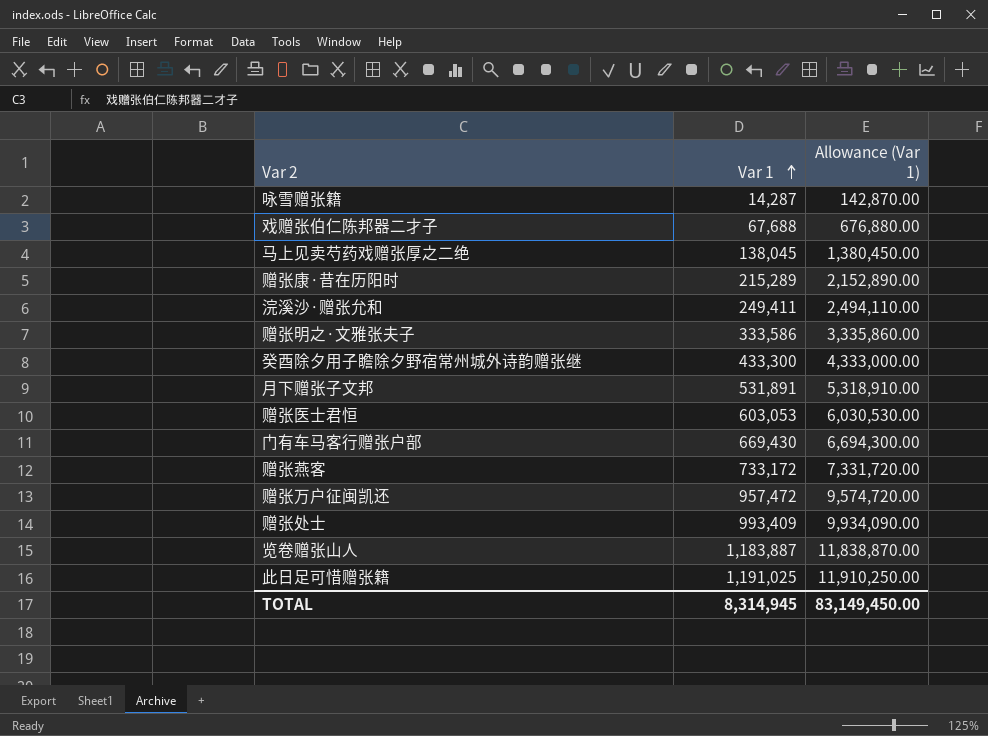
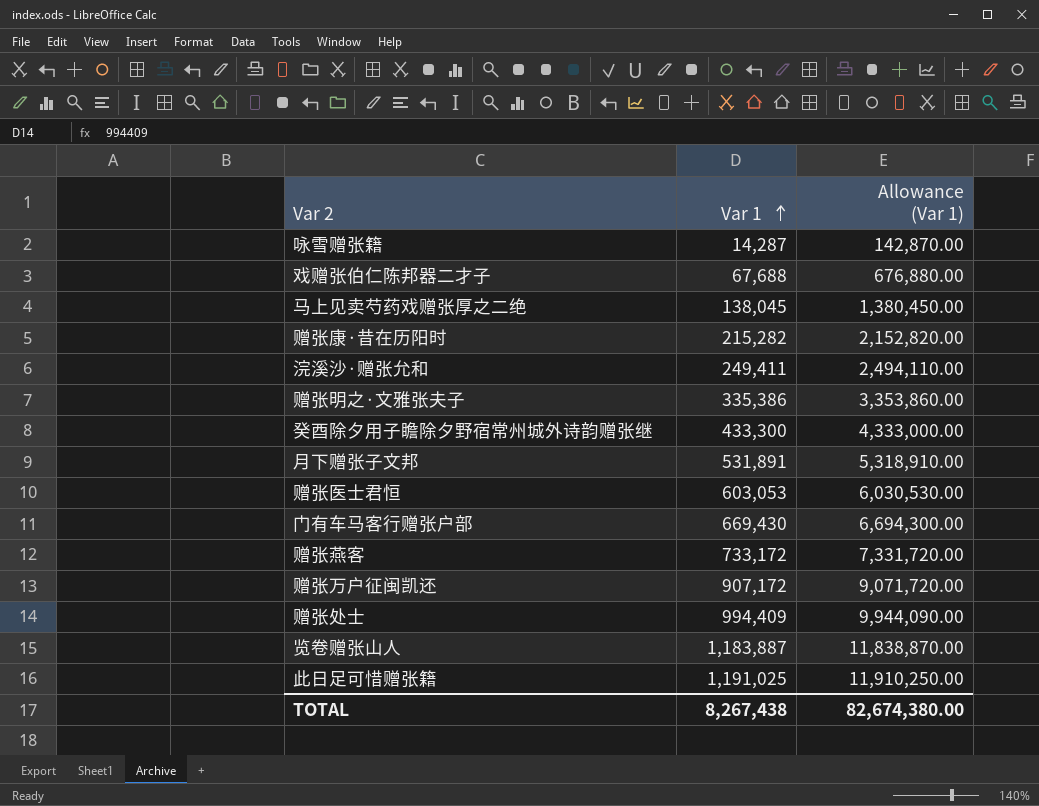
赠张康·昔在历阳时 | Var 1: 215,289 -> 215,282
赠张康·昔在历阳时 | Allowance (Var 1): 2,152,890.00 -> 2,152,820.00
赠张明之·文雅张夫子 | Var 1: 333,586 -> 335,386
赠张明之·文雅张夫子 | Allowance (Var 1): 3,335,860.00 -> 3,353,860.00
赠张万户征闽凯还 | Var 1: 957,472 -> 907,172
赠张万户征闽凯还 | Allowance (Var 1): 9,574,720.00 -> 9,071,720.00
赠张处士 | Var 1: 993,409 -> 994,409
赠张处士 | Allowance (Var 1): 9,934,090.00 -> 9,944,090.00
TOTAL | Var 1: 8,314,945 -> 8,267,438
TOTAL | Allowance (Var 1): 83,149,450.00 -> 82,674,380.00

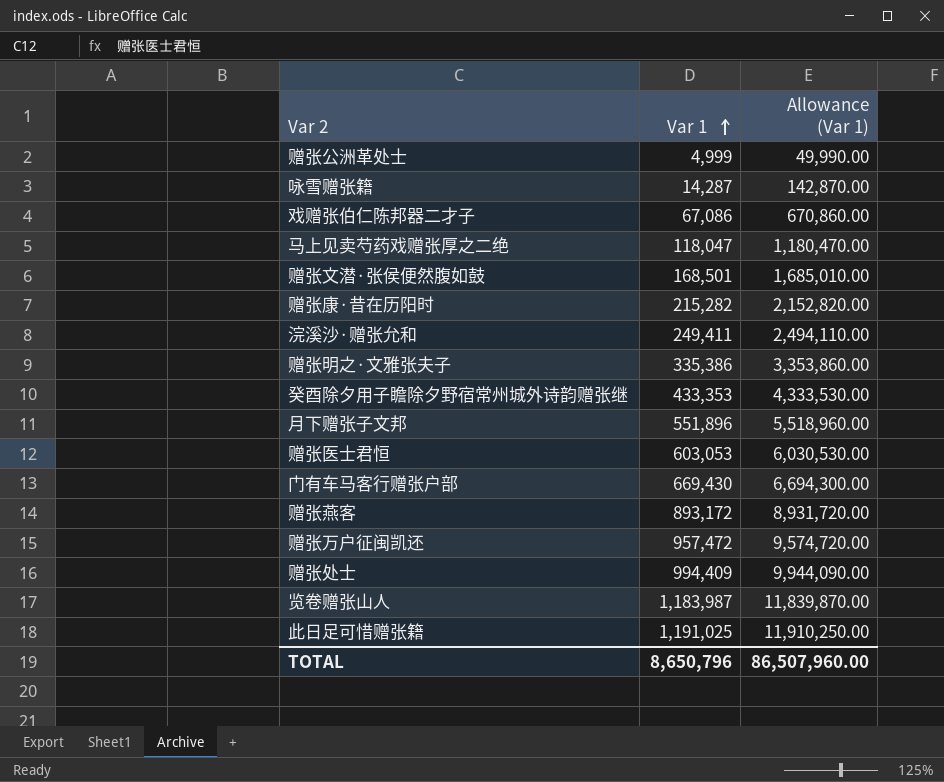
row 赠张公洲革处士: none -> 4,999 | 49,990.00
戏赠张伯仁陈邦器二才子 | Var 1: 67,688 -> 67,086
戏赠张伯仁陈邦器二才子 | Allowance (Var 1): 676,880.00 -> 670,860.00
马上见卖芍药戏赠张厚之二绝 | Var 1: 138,045 -> 118,047
马上见卖芍药戏赠张厚之二绝 | Allowance (Var 1): 1,380,450.00 -> 1,180,470.00
row 赠张文潜·张侯便然腹如鼓: none -> 168,501 | 1,685,010.00
癸酉除夕用子瞻除夕野宿常州城外诗韵赠张继 | Var 1: 433,300 -> 433,353
癸酉除夕用子瞻除夕野宿常州城外诗韵赠张继 | Allowance (Var 1): 4,333,000.00 -> 4,333,530.00
月下赠张子文邦 | Var 1: 531,891 -> 551,896
月下赠张子文邦 | Allowance (Var 1): 5,318,910.00 -> 5,518,960.00
赠张燕客 | Var 1: 733,172 -> 893,172
赠张燕客 | Allowance (Var 1): 7,331,720.00 -> 8,931,720.00
赠张万户征闽凯还 | Var 1: 907,172 -> 957,472
赠张万户征闽凯还 | Allowance (Var 1): 9,071,720.00 -> 9,574,720.00
览卷赠张山人 | Var 1: 1,183,887 -> 1,183,987
览卷赠张山人 | Allowance (Var 1): 11,838,870.00 -> 11,839,870.00
TOTAL | Var 1: 8,267,438 -> 8,650,796
TOTAL | Allowance (Var 1): 82,674,380.00 -> 86,507,960.00

